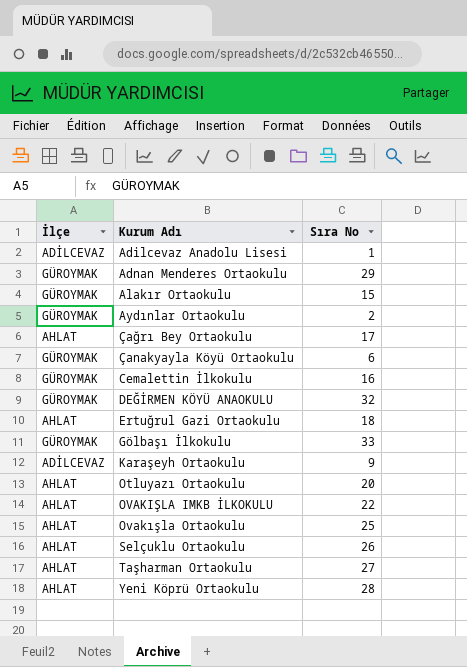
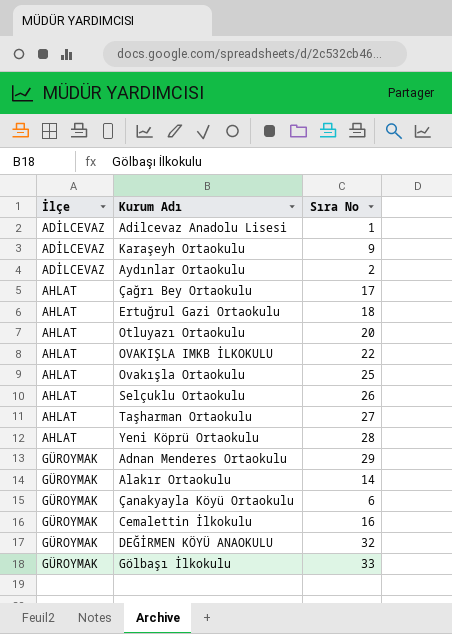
row order: Kurum Adı ascending -> İlçe ascending
Aydınlar Ortaokulu | İlçe: GÜROYMAK -> ADİLCEVAZ
Alakır Ortaokulu | Sıra No: 15 -> 14

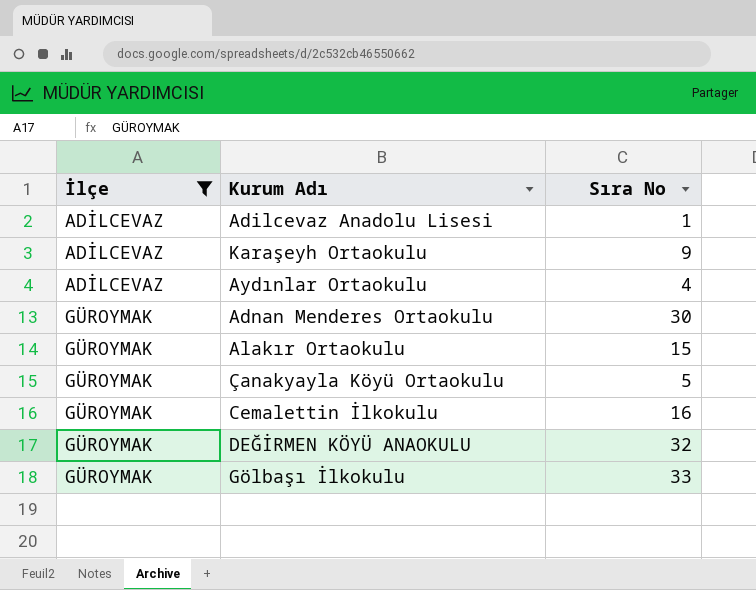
filter: none -> İlçe != AHLAT
Aydınlar Ortaokulu | Sıra No: 2 -> 4
Adnan Menderes Ortaokulu | Sıra No: 29 -> 30
Alakır Ortaokulu | Sıra No: 14 -> 15
Çanakyayla Köyü Ortaokulu | Sıra No: 6 -> 5

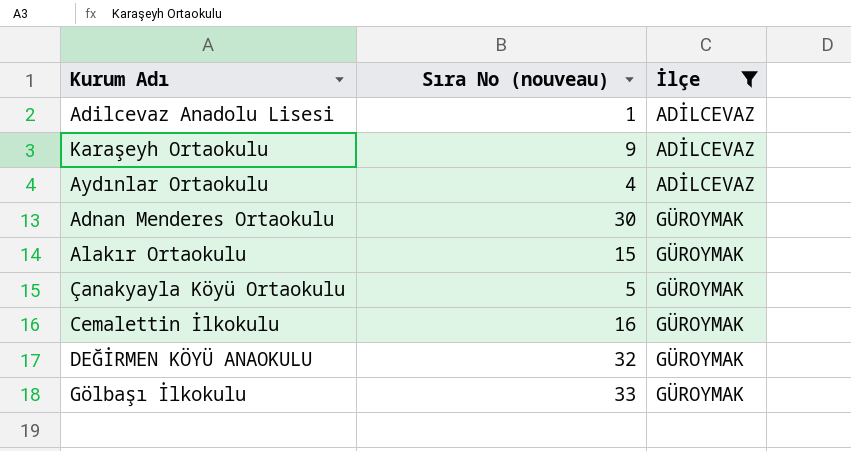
column name: Sıra No -> Sıra No (nouveau)
column İlçe | position: 1 -> 3

